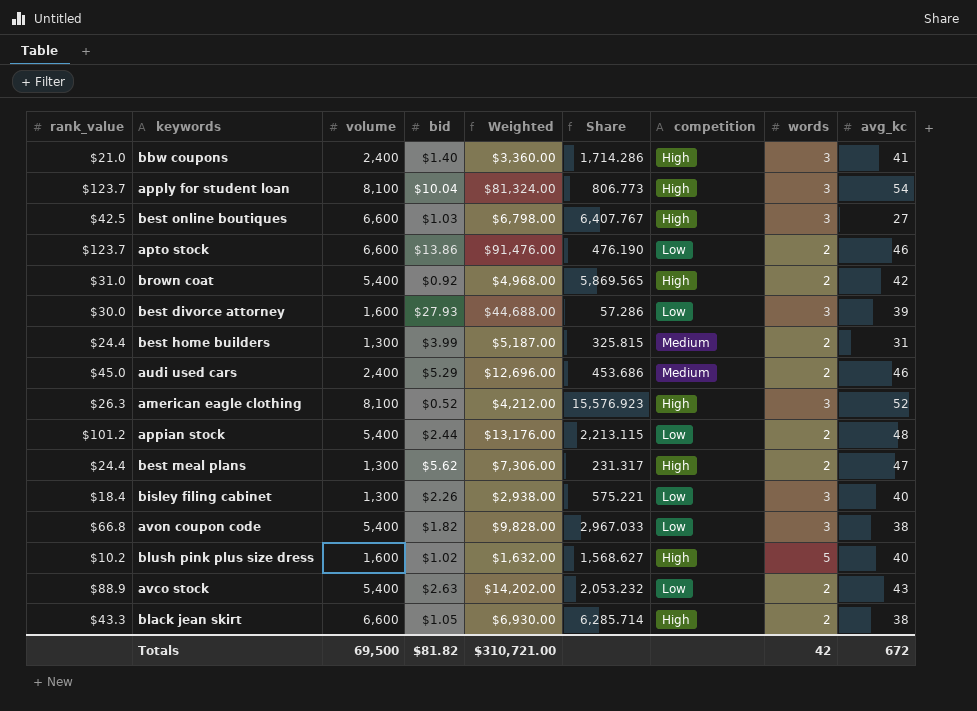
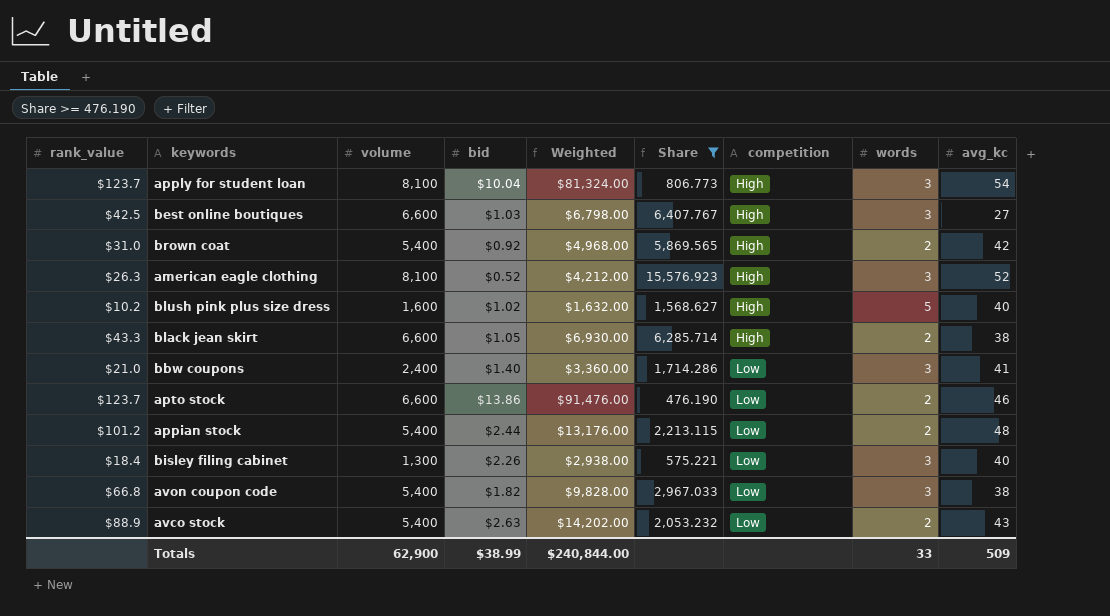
filter: none -> Share >= 476.190
row order: none -> competition ascending
bbw coupons | competition: High -> Low
Totals | volume: 69,500 -> 62,900
Totals | bid: $81.82 -> $38.99
Totals | Weighted: $310,721.00 -> $240,844.00
Totals | words: 42 -> 33
Totals | avg_kc: 672 -> 509

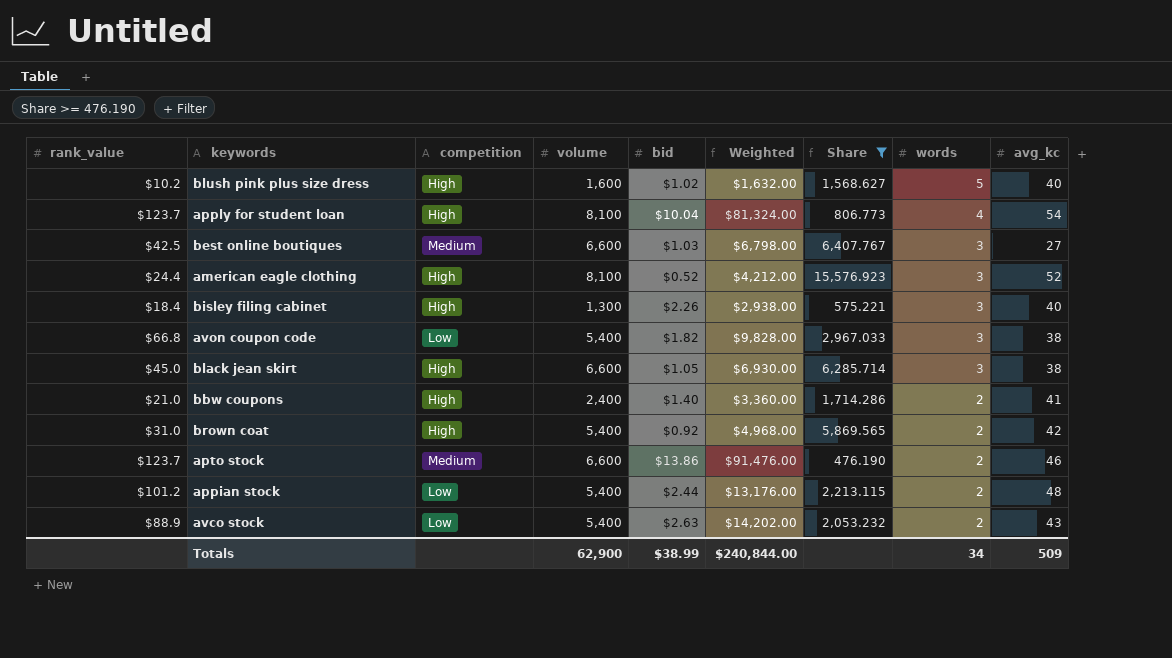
row order: competition ascending -> words descending
column competition | position: 7 -> 3
apply for student loan | words: 3 -> 4
best online boutiques | competition: High -> Medium
american eagle clothing | rank_value: $26.3 -> $24.4
bisley filing cabinet | competition: Low -> High
black jean skirt | rank_value: $43.3 -> $45.0
black jean skirt | words: 2 -> 3
bbw coupons | competition: Low -> High
bbw coupons | words: 3 -> 2
apto stock | competition: Low -> Medium
Totals | words: 33 -> 34

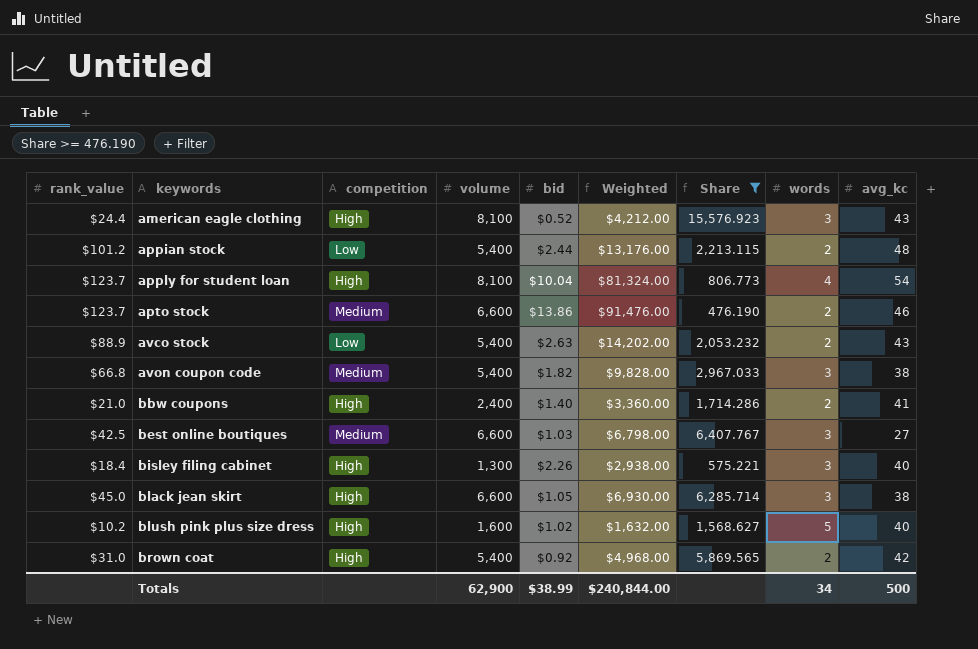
row order: words descending -> keywords ascending
american eagle clothing | avg_kc: 52 -> 43
avon coupon code | competition: Low -> Medium
Totals | avg_kc: 509 -> 500

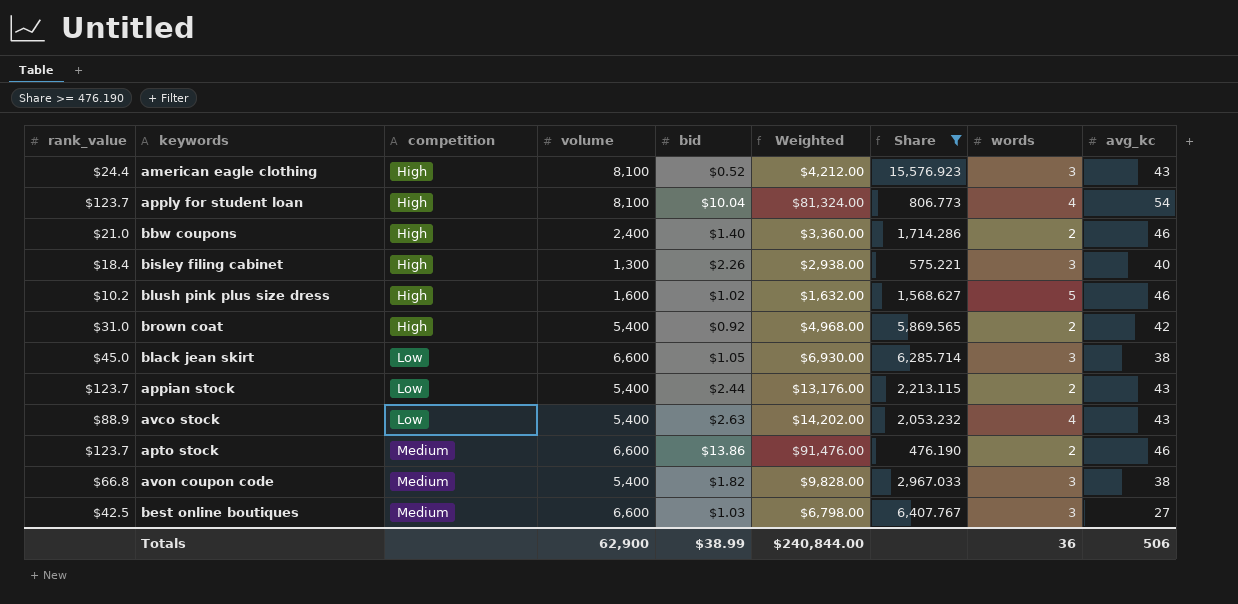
row order: keywords ascending -> competition ascending
bbw coupons | avg_kc: 41 -> 46
blush pink plus size dress | avg_kc: 40 -> 46
black jean skirt | competition: High -> Low
appian stock | rank_value: $101.2 -> $123.7
appian stock | avg_kc: 48 -> 43
avco stock | words: 2 -> 4
Totals | words: 34 -> 36
Totals | avg_kc: 500 -> 506

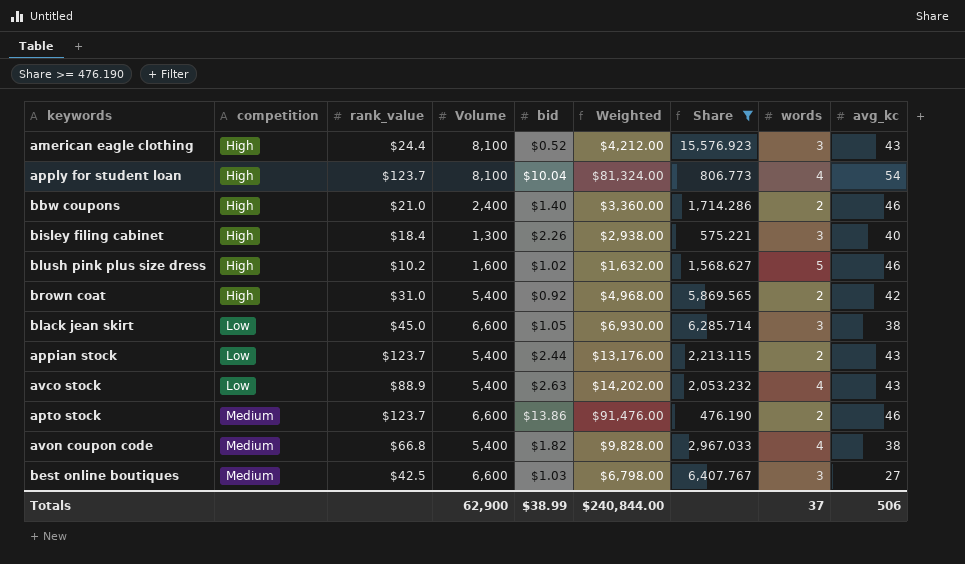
column rank_value | position: 1 -> 3
column name: volume -> Volume
avon coupon code | words: 3 -> 4
Totals | words: 36 -> 37

